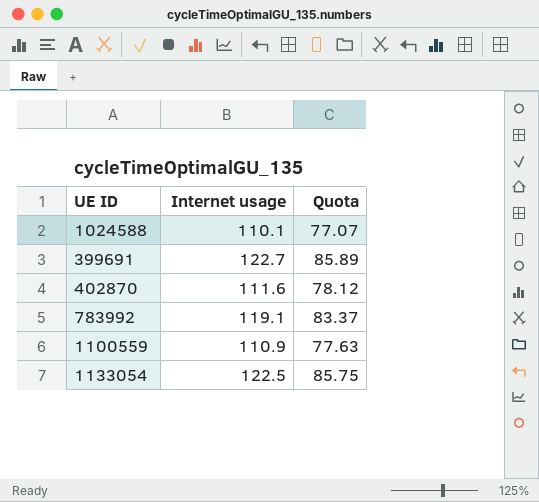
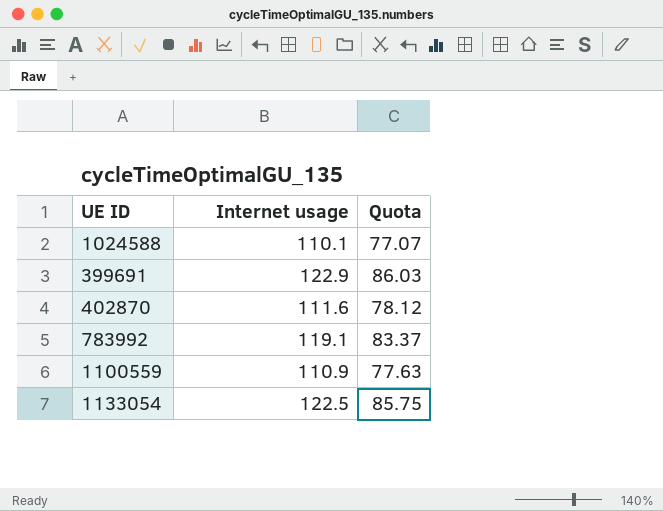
399691 | Internet usage: 122.7 -> 122.9
399691 | Quota: 85.89 -> 86.03

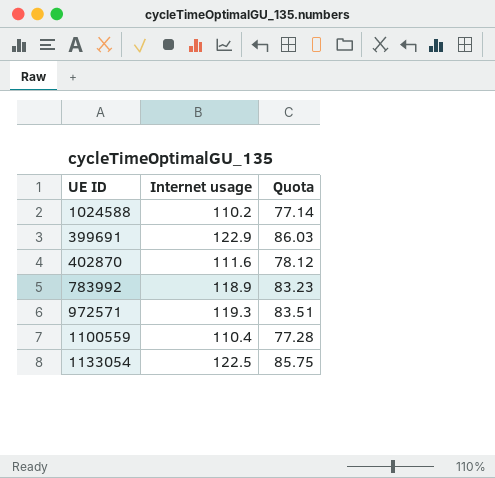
1024588 | Internet usage: 110.1 -> 110.2
1024588 | Quota: 77.07 -> 77.14
783992 | Internet usage: 119.1 -> 118.9
783992 | Quota: 83.37 -> 83.23
row 972571: none -> 119.3 | 83.51
1100559 | Internet usage: 110.9 -> 110.4
1100559 | Quota: 77.63 -> 77.28

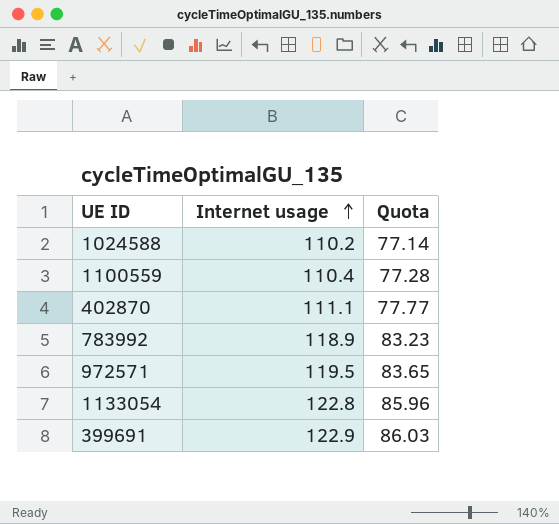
row order: none -> Internet usage ascending
402870 | Internet usage: 111.6 -> 111.1
402870 | Quota: 78.12 -> 77.77
972571 | Internet usage: 119.3 -> 119.5
972571 | Quota: 83.51 -> 83.65
1133054 | Internet usage: 122.5 -> 122.8
1133054 | Quota: 85.75 -> 85.96

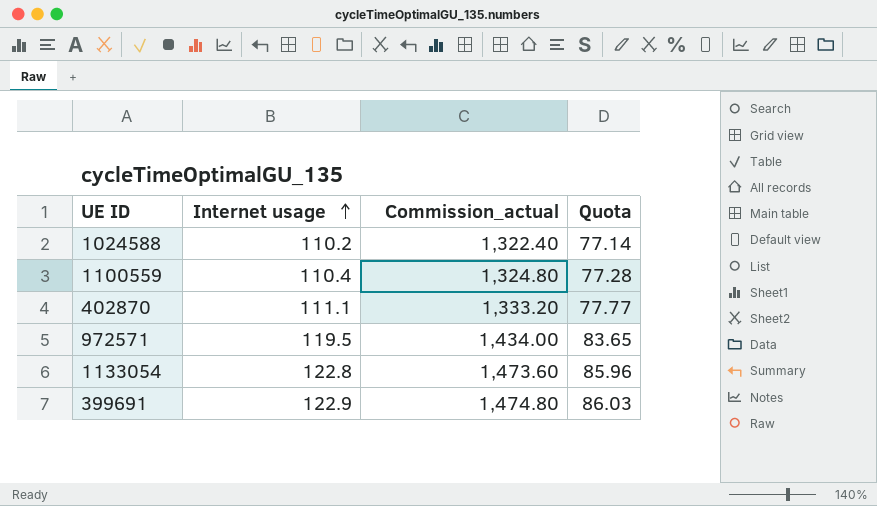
column Commission_actual | formula: none -> [Internet usage] * 12
row 783992: 118.9 | 83.23 -> none

